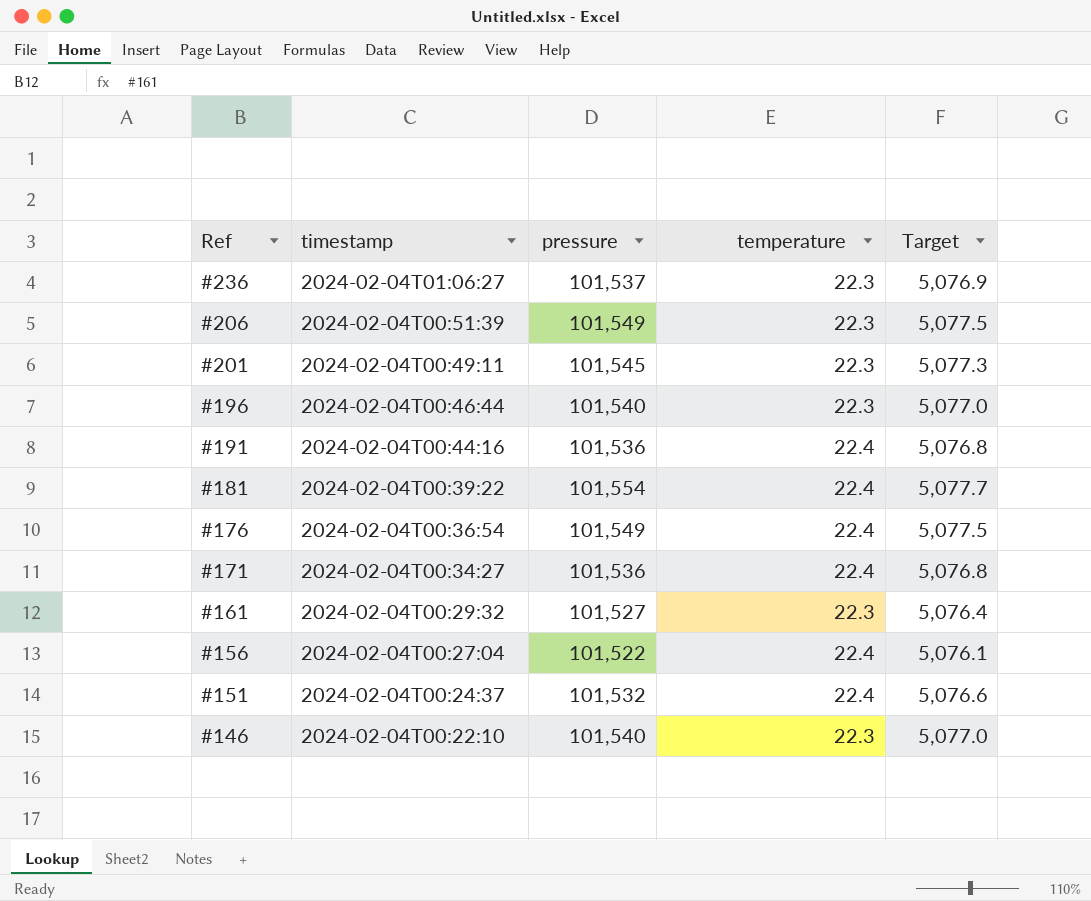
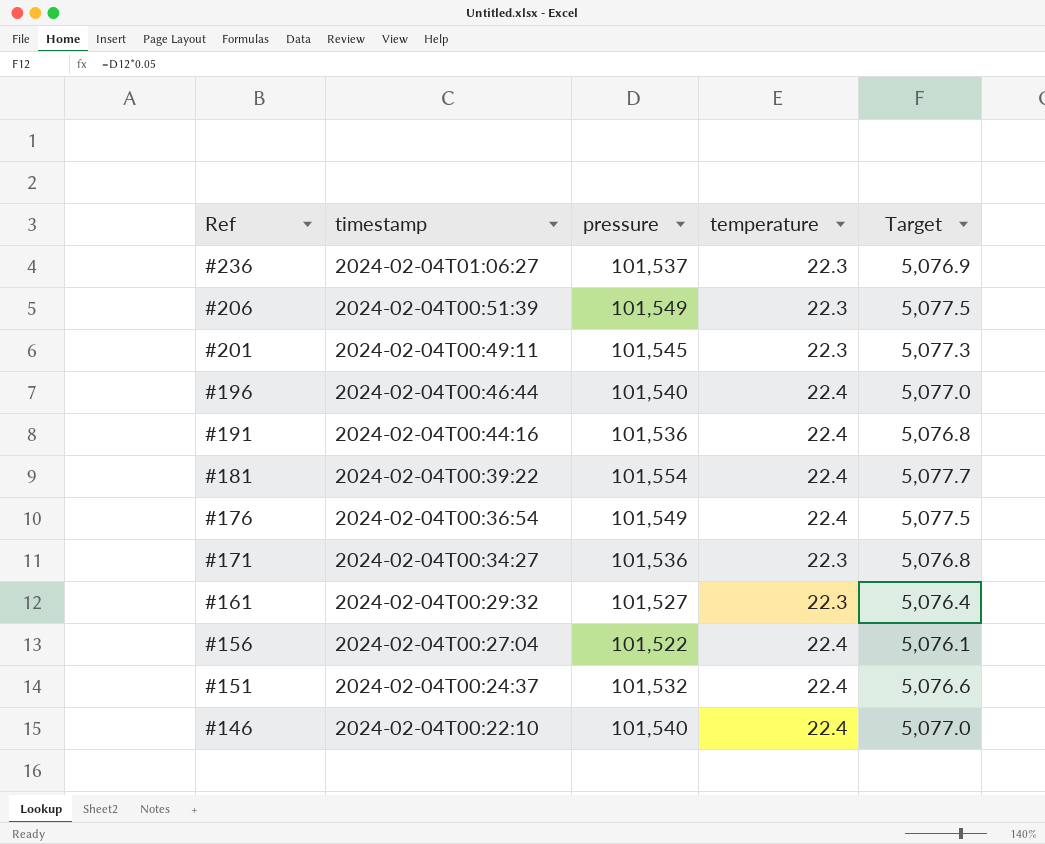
#196 | temperature: 22.3 -> 22.4
#171 | temperature: 22.4 -> 22.3
#146 | temperature: 22.3 -> 22.4

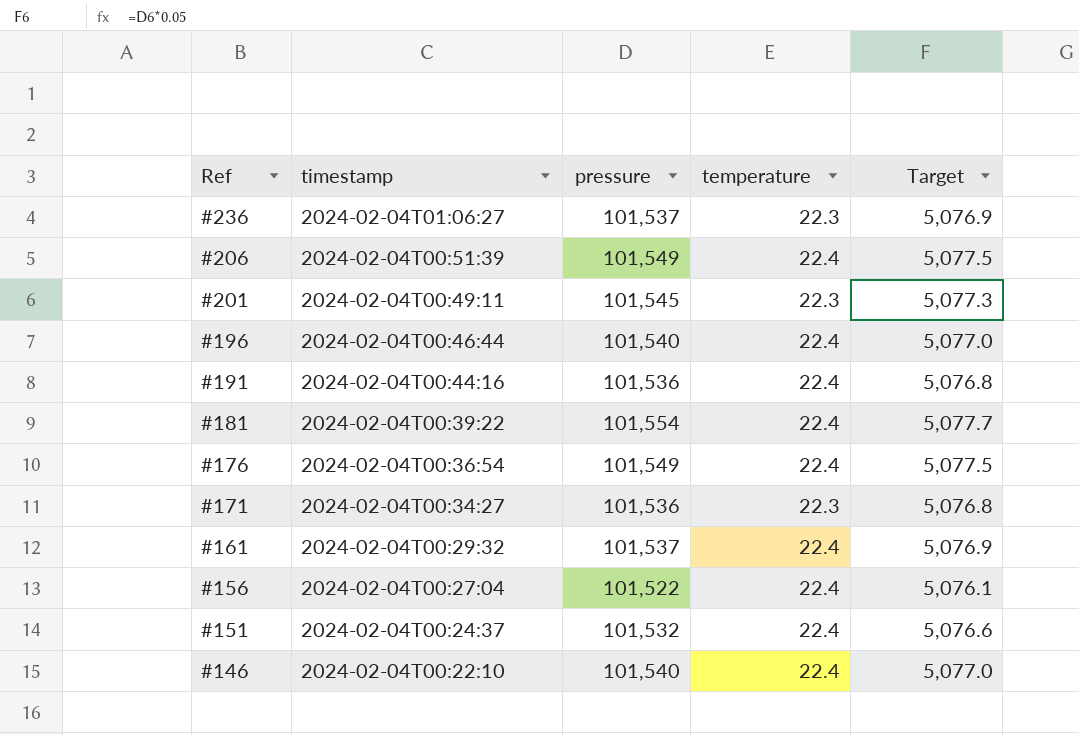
#206 | temperature: 22.3 -> 22.4
#161 | pressure: 101,527 -> 101,537
#161 | temperature: 22.3 -> 22.4
#161 | Target: 5,076.4 -> 5,076.9

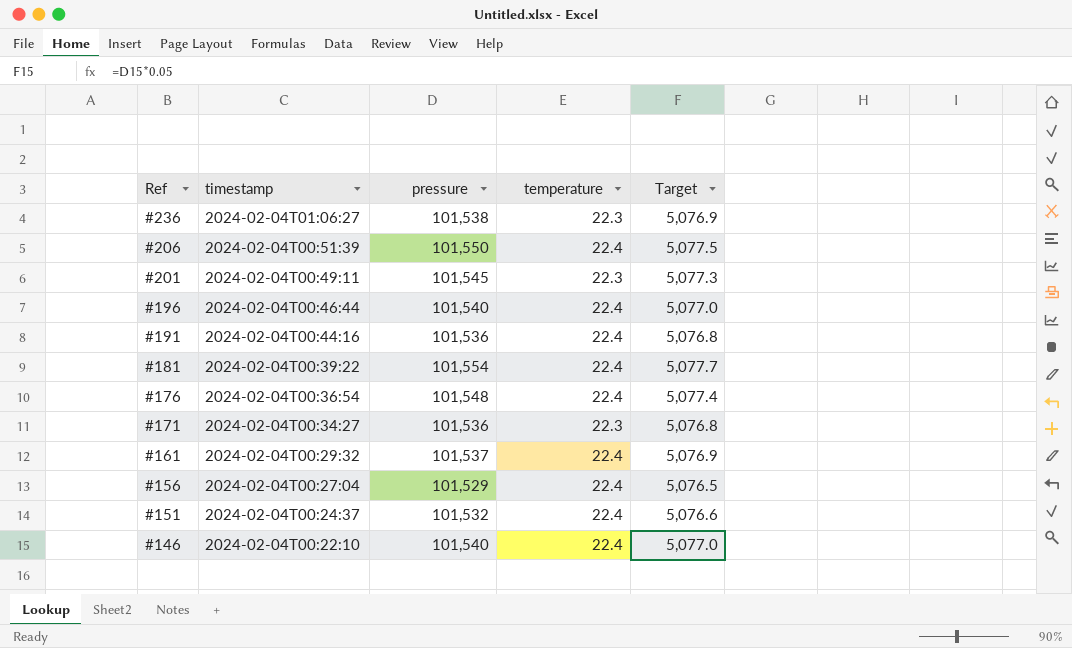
#236 | pressure: 101,537 -> 101,538
#206 | pressure: 101,549 -> 101,550
#176 | pressure: 101,549 -> 101,548
#176 | Target: 5,077.5 -> 5,077.4
#156 | pressure: 101,522 -> 101,529
#156 | Target: 5,076.1 -> 5,076.5

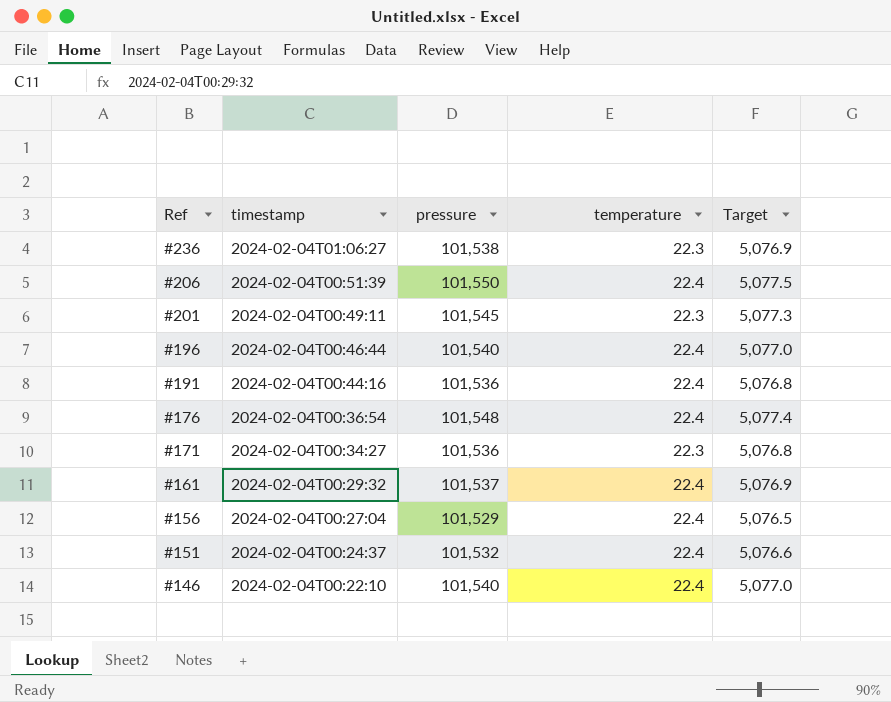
row #181: 2024-02-04T00:39:22 | 101,554 | 22.4 | 5,077.7 -> none

